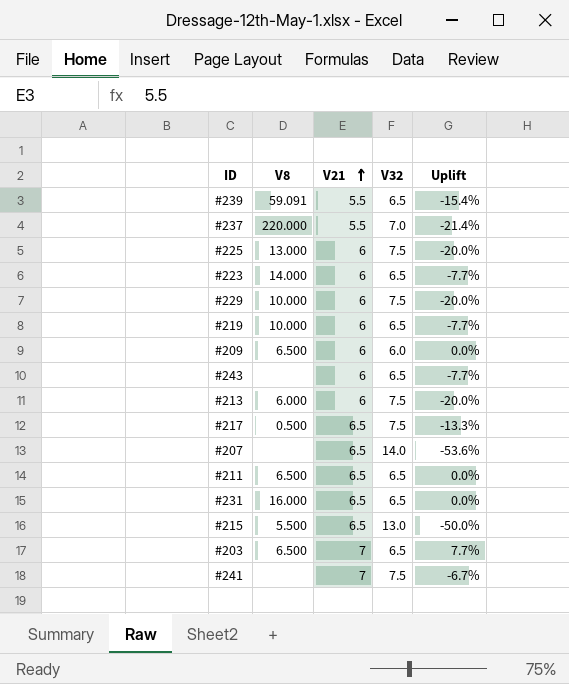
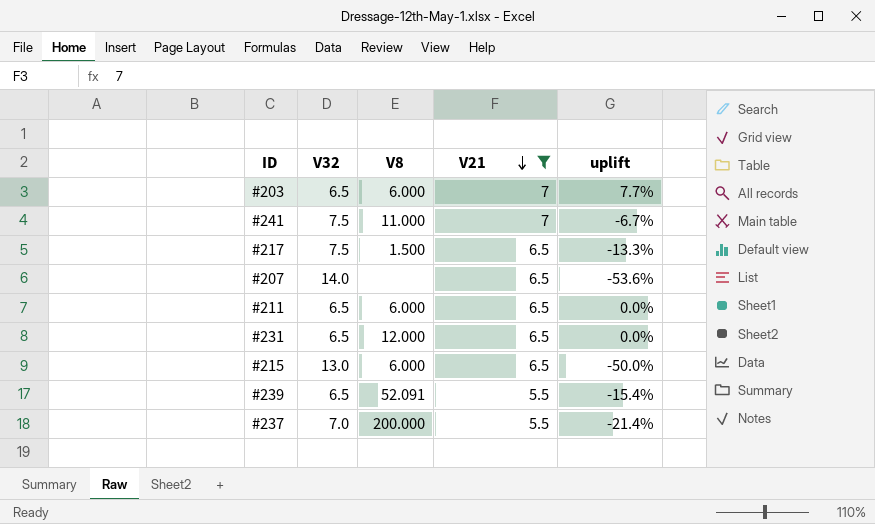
filter: none -> V21 != 6
row order: V21 ascending -> V21 descending
column V32 | position: 4 -> 2
column name: Uplift -> uplift
#203 | V8: 6.500 -> 6.000
#241 | V8: none -> 11.000
#217 | V8: 0.500 -> 1.500
#211 | V8: 6.500 -> 6.000
#231 | V8: 16.000 -> 12.000
#215 | V8: 5.500 -> 6.000
#239 | V8: 59.091 -> 52.091
#237 | V8: 220.000 -> 200.000

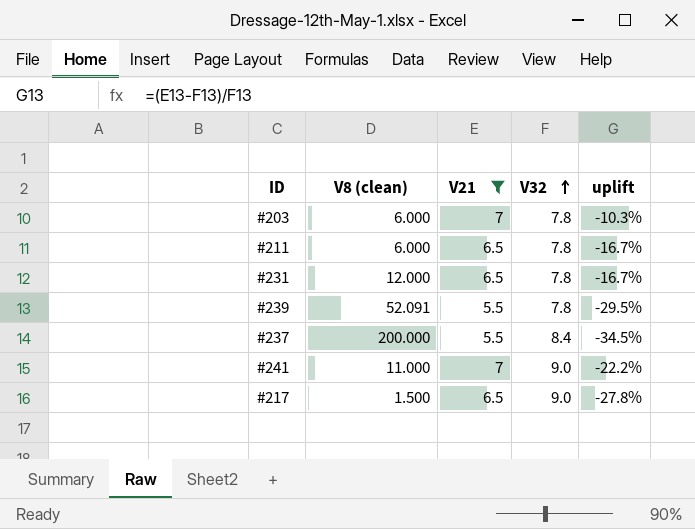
row order: V21 descending -> V32 ascending
column name: V8 -> V8 (clean)
column V32 | position: 2 -> 4
row #207: 14.0 | none | 6.5 | -53.6% -> none
row #215: 13.0 | 6.000 | 6.5 | -50.0% -> none
#203 | V32: 6.5 -> 7.8
#203 | uplift: 7.7% -> -10.3%
#211 | V32: 6.5 -> 7.8
#211 | uplift: 0.0% -> -16.7%
#231 | V32: 6.5 -> 7.8
#231 | uplift: 0.0% -> -16.7%
#239 | V32: 6.5 -> 7.8
#239 | uplift: -15.4% -> -29.5%
#237 | V32: 7.0 -> 8.4
#237 | uplift: -21.4% -> -34.5%
#241 | V32: 7.5 -> 9.0
#241 | uplift: -6.7% -> -22.2%
#217 | V32: 7.5 -> 9.0
#217 | uplift: -13.3% -> -27.8%

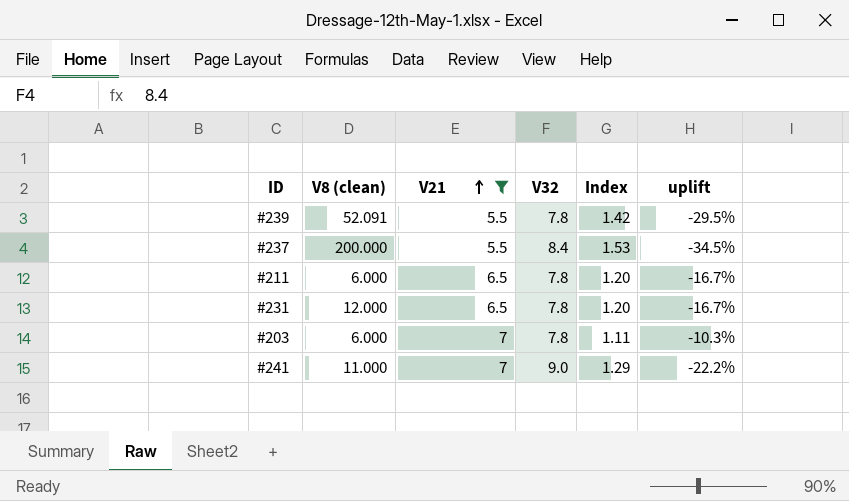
row order: V32 ascending -> V21 ascending
column Index | formula: none -> [V32] / [V21]
row #217: 1.500 | 6.5 | 9.0 | -27.8% -> none

